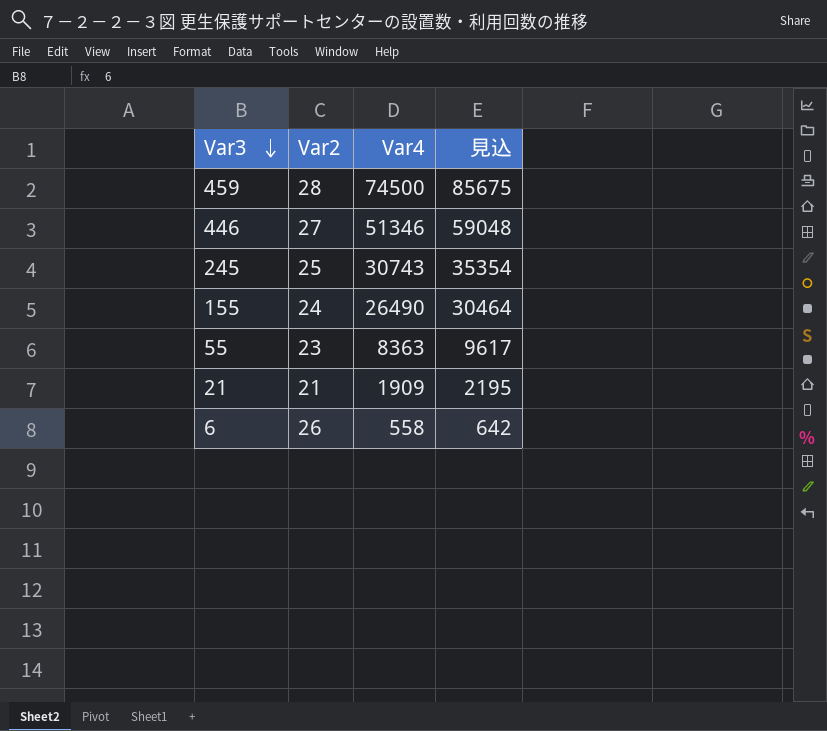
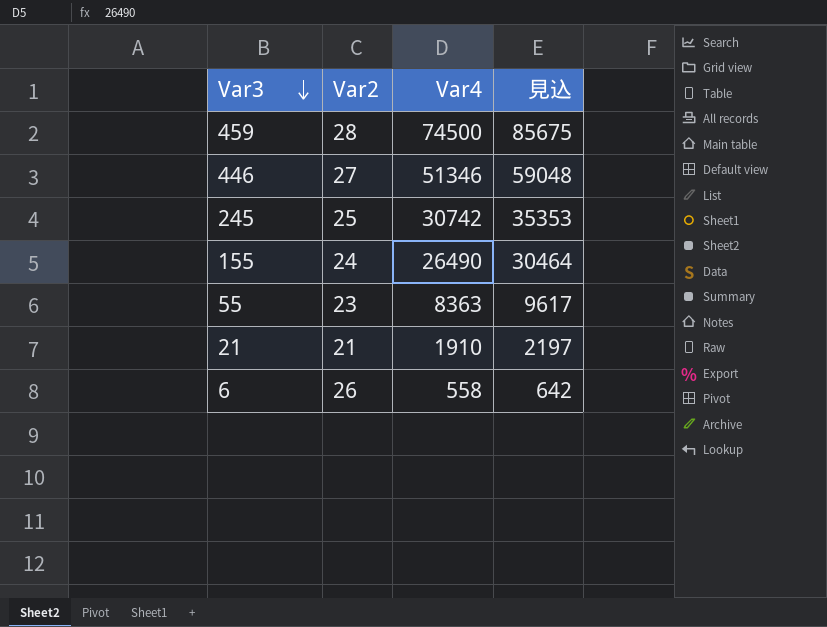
245 | Var4: 30743 -> 30742
245 | 見込: 35354 -> 35353
21 | Var4: 1909 -> 1910
21 | 見込: 2195 -> 2197

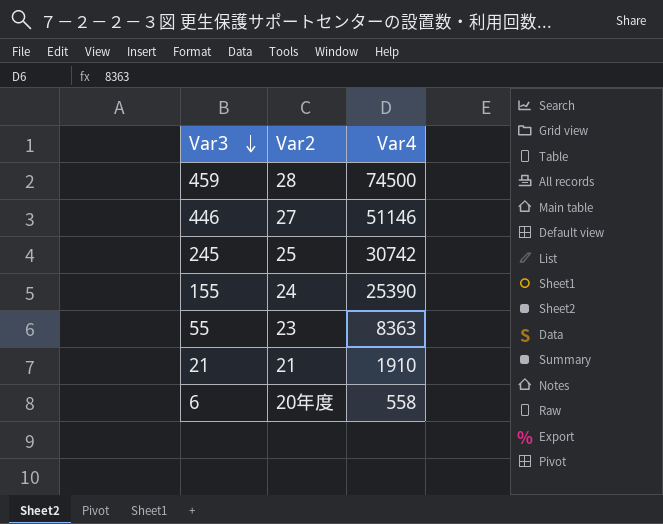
column 見込 | formula: [Var4] * 1.15 -> none
446 | Var4: 51346 -> 51146
155 | Var4: 26490 -> 25390
6 | Var2: 26 -> 20年度

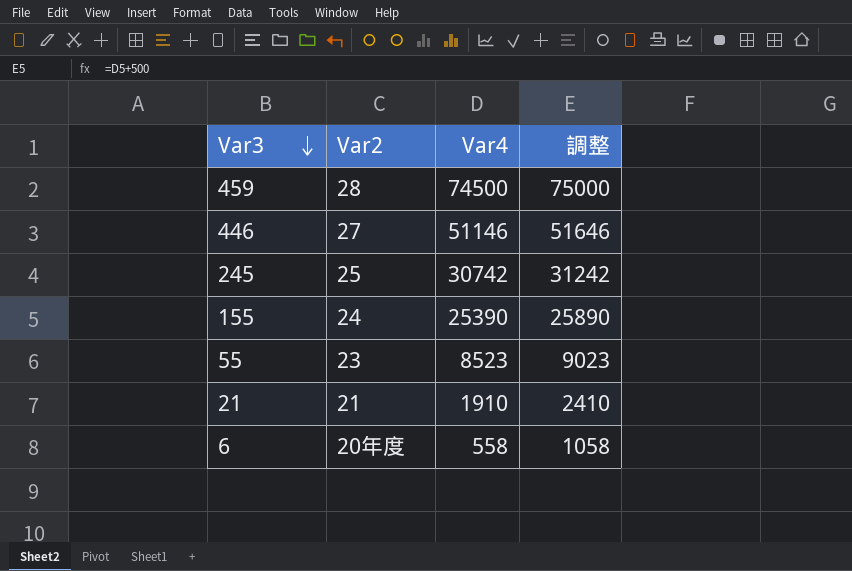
column 調整 | formula: none -> [Var4] + 500
55 | Var4: 8363 -> 8523

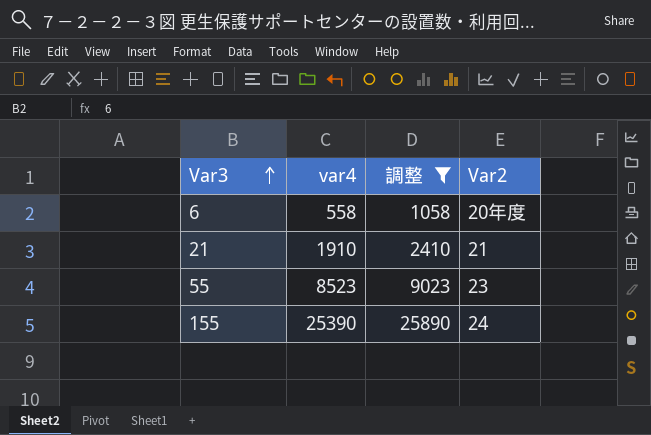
filter: none -> 調整 <= 25890
row order: Var3 descending -> Var3 ascending
column name: Var4 -> var4
column Var2 | position: 2 -> 4

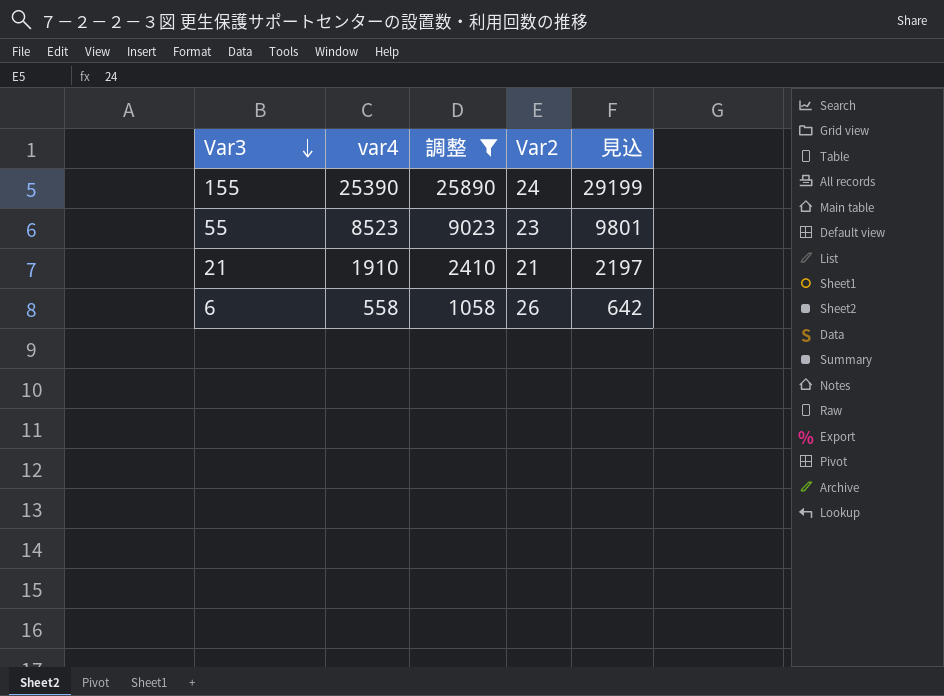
row order: Var3 ascending -> Var3 descending
column 見込 | formula: none -> [var4] * 1.15
6 | Var2: 20年度 -> 26

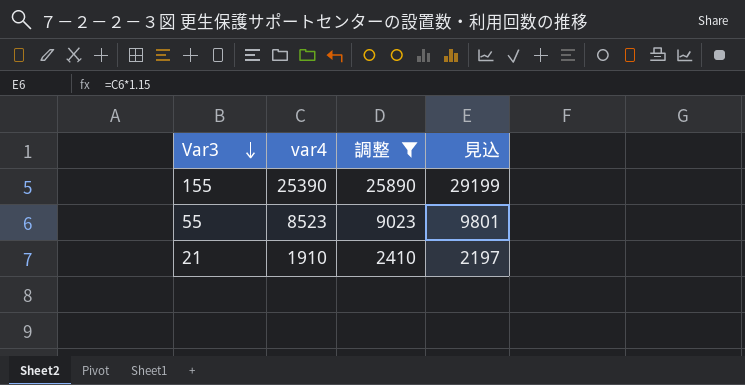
column Var2 | position: 4 -> none
row 6: 558 | 1058 | 26 | 642 -> none

